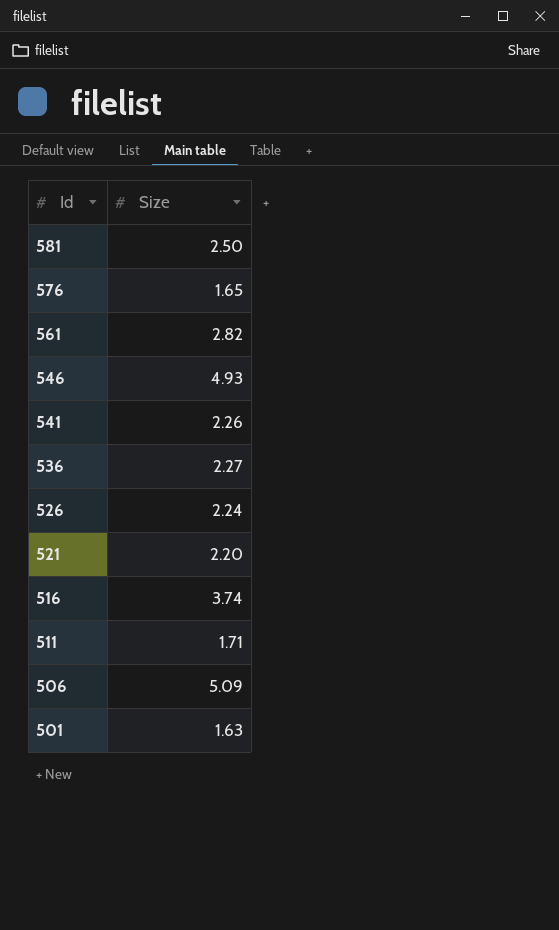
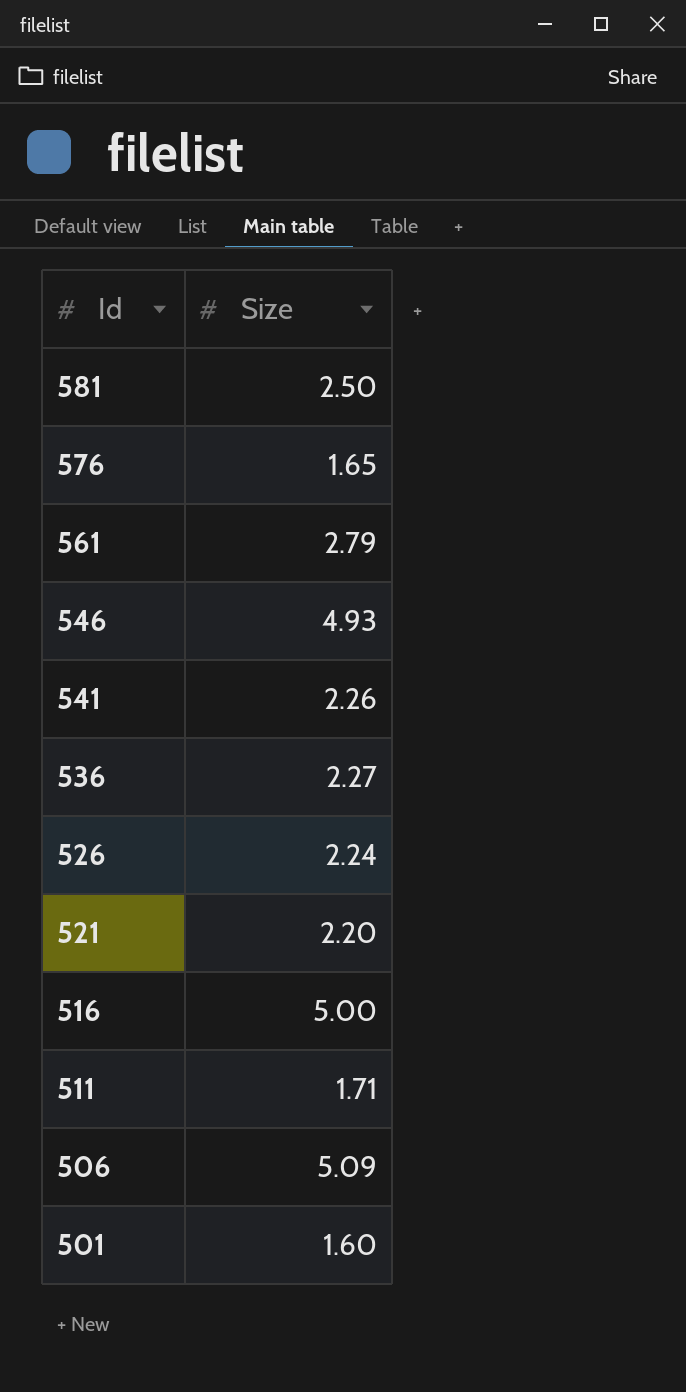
561 | Size: 2.82 -> 2.79
516 | Size: 3.74 -> 5.00
501 | Size: 1.63 -> 1.60

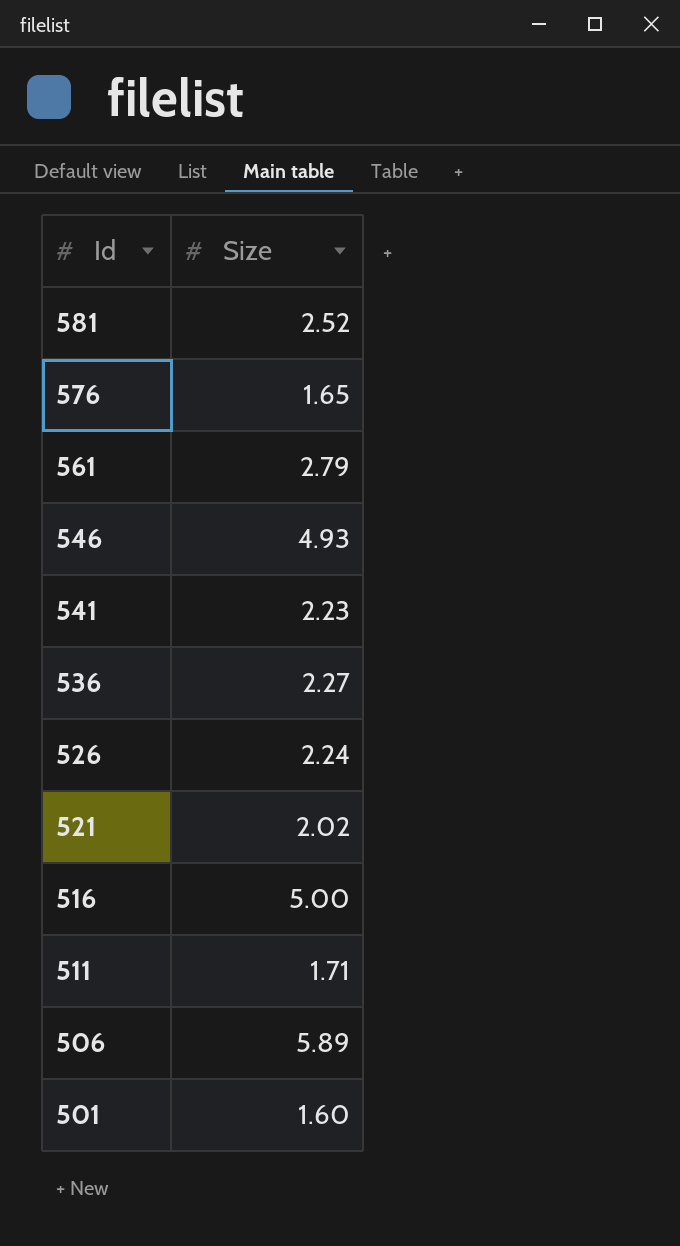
581 | Size: 2.50 -> 2.52
541 | Size: 2.26 -> 2.23
521 | Size: 2.20 -> 2.02
506 | Size: 5.09 -> 5.89

